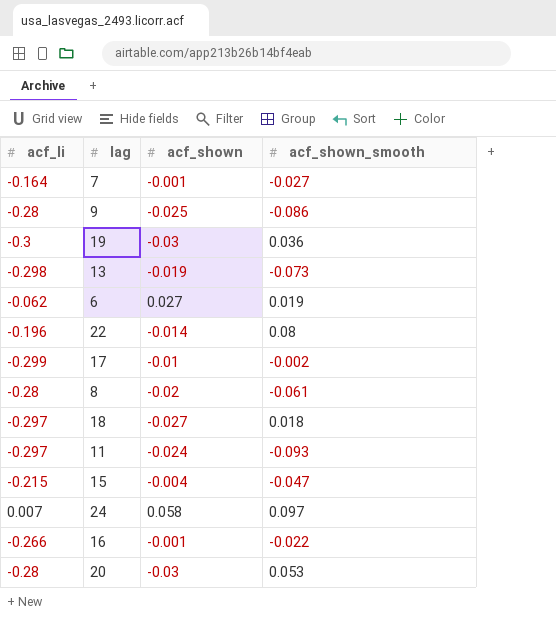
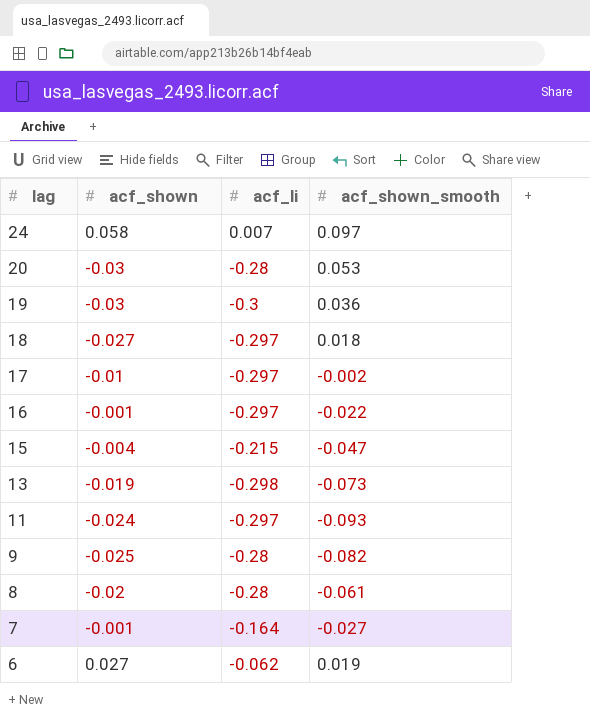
row order: none -> lag descending
column acf_li | position: 1 -> 3
row 22: -0.196 | -0.014 | 0.08 -> none
17 | acf_li: -0.299 -> -0.297
16 | acf_li: -0.266 -> -0.297
9 | acf_shown_smooth: -0.086 -> -0.082

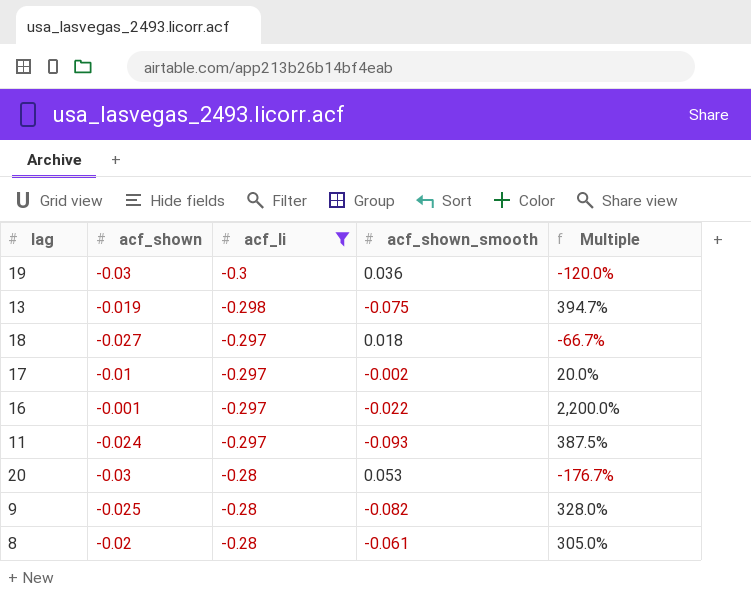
filter: none -> acf_li <= -0.28
row order: lag descending -> acf_li ascending
column Multiple | formula: none -> [acf_shown_smooth] / [acf_shown]
13 | acf_shown_smooth: -0.073 -> -0.075

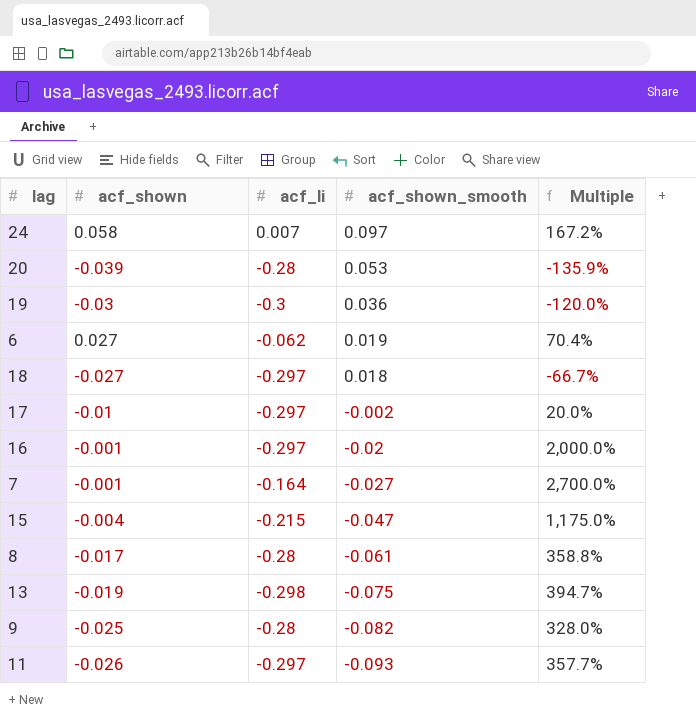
filter: acf_li <= -0.28 -> none
row order: acf_li ascending -> acf_shown_smooth descending
20 | acf_shown: -0.03 -> -0.039
20 | Multiple: -176.7% -> -135.9%
16 | acf_shown_smooth: -0.022 -> -0.02
16 | Multiple: 2,200.0% -> 2,000.0%
8 | acf_shown: -0.02 -> -0.017
8 | Multiple: 305.0% -> 358.8%
11 | acf_shown: -0.024 -> -0.026
11 | Multiple: 387.5% -> 357.7%

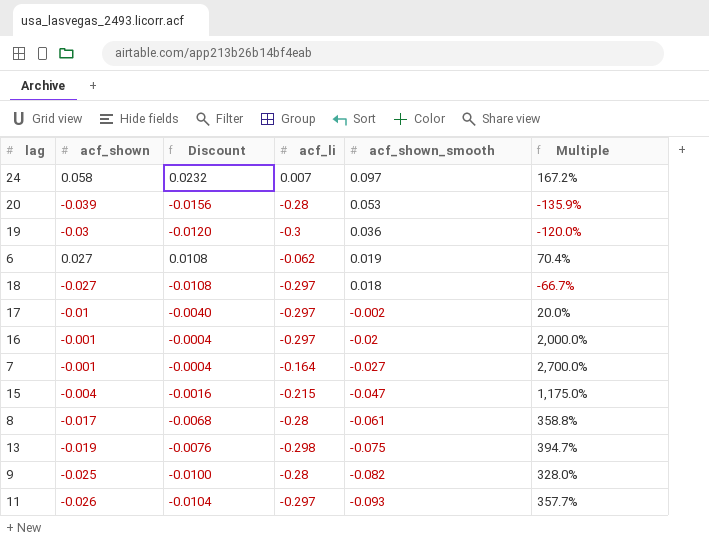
column Discount | formula: none -> [acf_shown] * 0.4

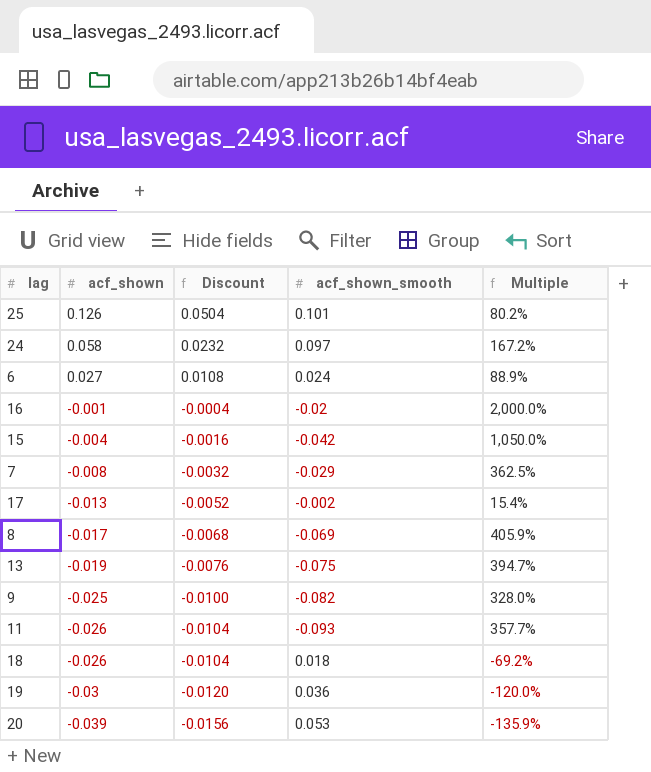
row order: acf_shown_smooth descending -> acf_shown descending
column acf_li | position: 4 -> none
row 25: none -> 0.126 | 0.0504 | 0.101 | 80.2%
6 | acf_shown_smooth: 0.019 -> 0.024
6 | Multiple: 70.4% -> 88.9%
15 | acf_shown_smooth: -0.047 -> -0.042
15 | Multiple: 1,175.0% -> 1,050.0%
7 | acf_shown: -0.001 -> -0.008
7 | Discount: -0.0004 -> -0.0032
7 | acf_shown_smooth: -0.027 -> -0.029
7 | Multiple: 2,700.0% -> 362.5%
17 | acf_shown: -0.01 -> -0.013
17 | Discount: -0.0040 -> -0.0052
17 | Multiple: 20.0% -> 15.4%
8 | acf_shown_smooth: -0.061 -> -0.069
8 | Multiple: 358.8% -> 405.9%
18 | acf_shown: -0.027 -> -0.026
18 | Discount: -0.0108 -> -0.0104
18 | Multiple: -66.7% -> -69.2%

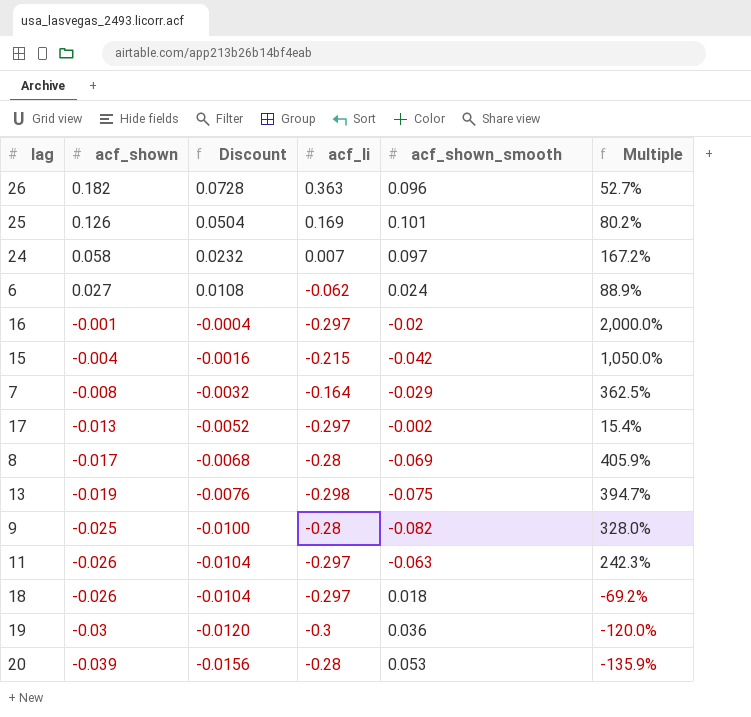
column acf_li | position: none -> 4
row 26: none -> 0.182 | 0.0728 | 0.363 | 0.096 | 52.7%
11 | acf_shown_smooth: -0.093 -> -0.063
11 | Multiple: 357.7% -> 242.3%

